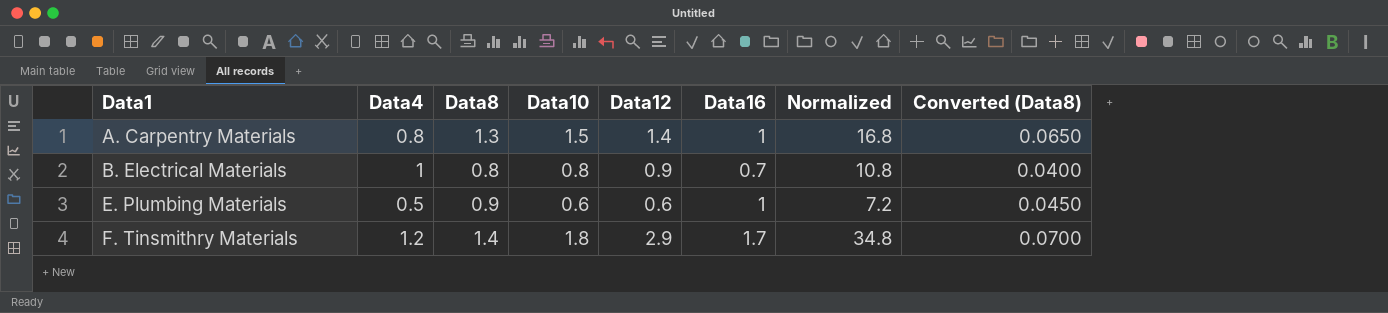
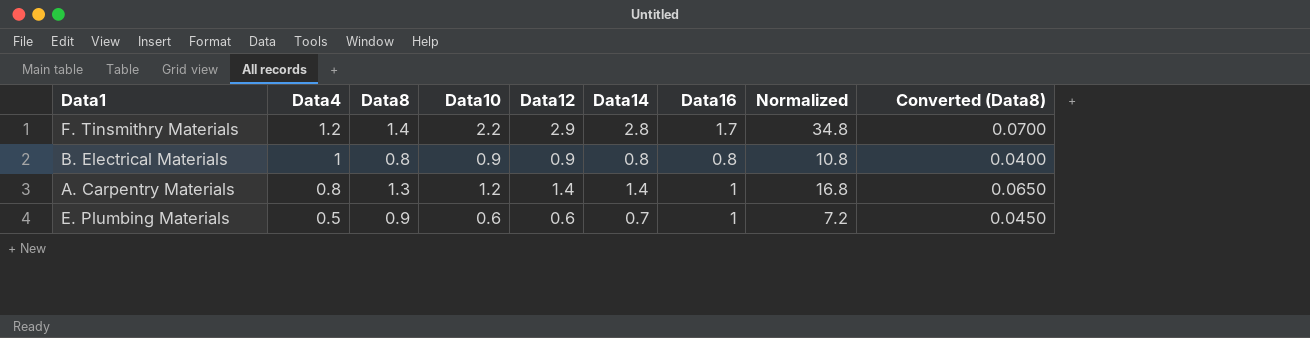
row order: Data1 ascending -> Data4 descending
column Data14 | position: none -> 6
F. Tinsmithry Materials | Data10: 1.8 -> 2.2
B. Electrical Materials | Data10: 0.8 -> 0.9
B. Electrical Materials | Data16: 0.7 -> 0.8
A. Carpentry Materials | Data10: 1.5 -> 1.2

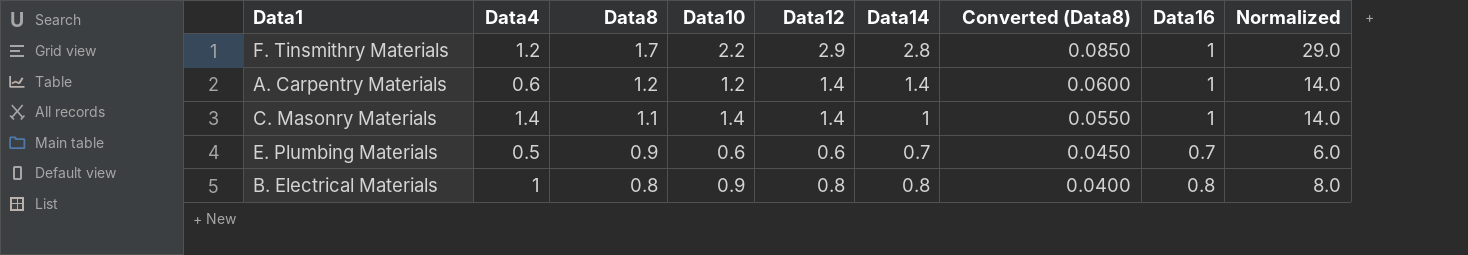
row order: Data4 descending -> Data8 descending
column Converted (Data8) | position: 9 -> 7
column Normalized | formula: [Data12] * 12 -> [Data12] * 10
F. Tinsmithry Materials | Data8: 1.4 -> 1.7
F. Tinsmithry Materials | Converted (Data8): 0.0700 -> 0.0850
F. Tinsmithry Materials | Data16: 1.7 -> 1
A. Carpentry Materials | Data4: 0.8 -> 0.6
A. Carpentry Materials | Data8: 1.3 -> 1.2
A. Carpentry Materials | Converted (Data8): 0.0650 -> 0.0600
row C. Masonry Materials: none -> 1.4 | 1.1 | 1.4 | 1.4 | 1 | 0.0550 | 1 | 14.0
E. Plumbing Materials | Data16: 1 -> 0.7
B. Electrical Materials | Data12: 0.9 -> 0.8

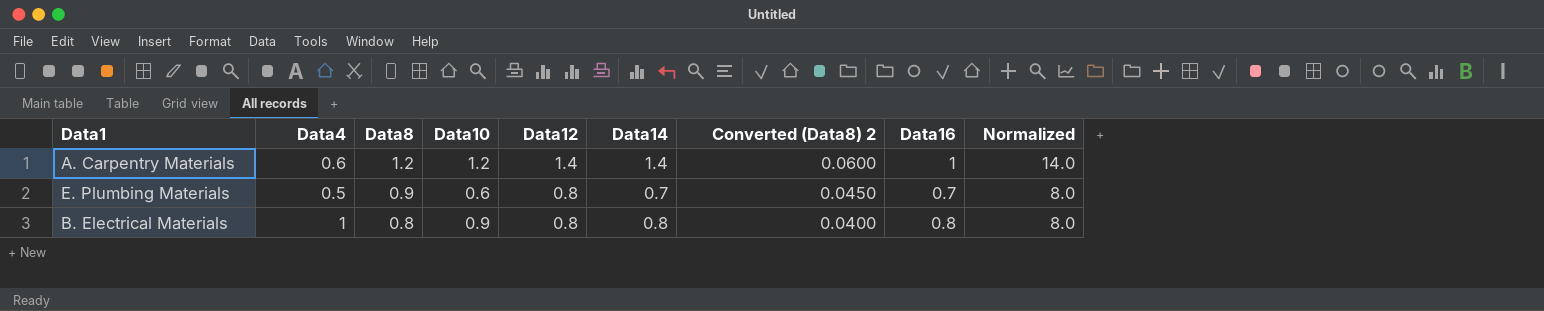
column name: Converted (Data8) -> Converted (Data8) 2
row F. Tinsmithry Materials: 1.2 | 1.7 | 2.2 | 2.9 | 2.8 | 0.0850 | 1 | 29.0 -> none
row C. Masonry Materials: 1.4 | 1.1 | 1.4 | 1.4 | 1 | 0.0550 | 1 | 14.0 -> none
E. Plumbing Materials | Data12: 0.6 -> 0.8
E. Plumbing Materials | Normalized: 6.0 -> 8.0

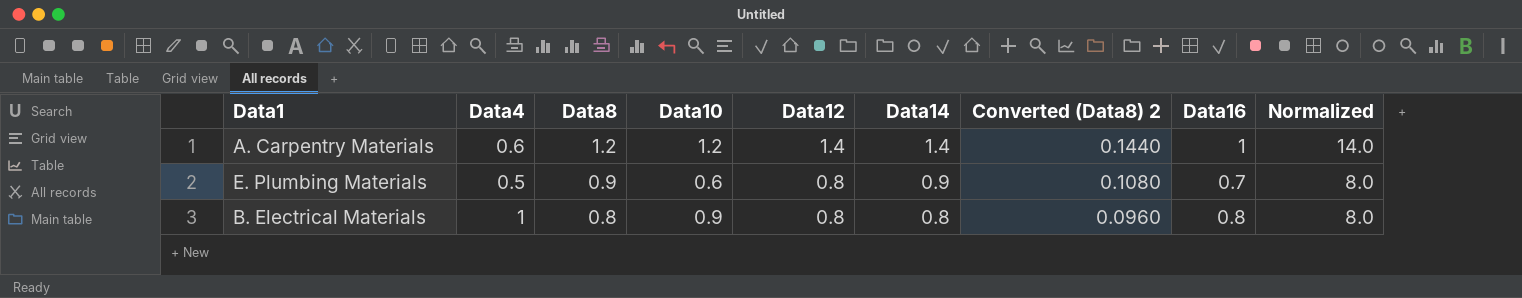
column Converted (Data8) 2 | formula: [Data8] * 0.05 -> [Data8] * 0.12
E. Plumbing Materials | Data14: 0.7 -> 0.9

